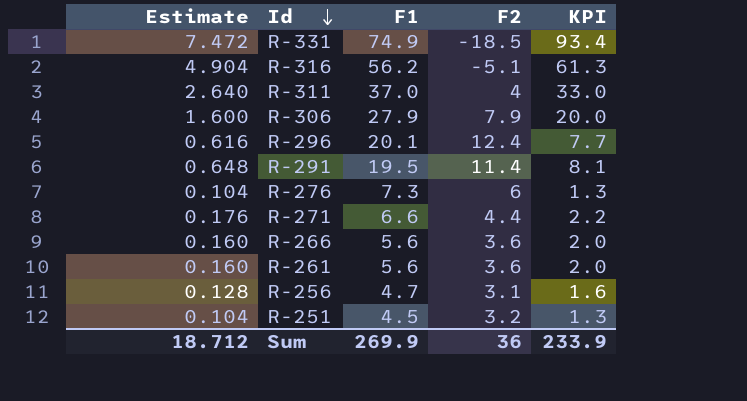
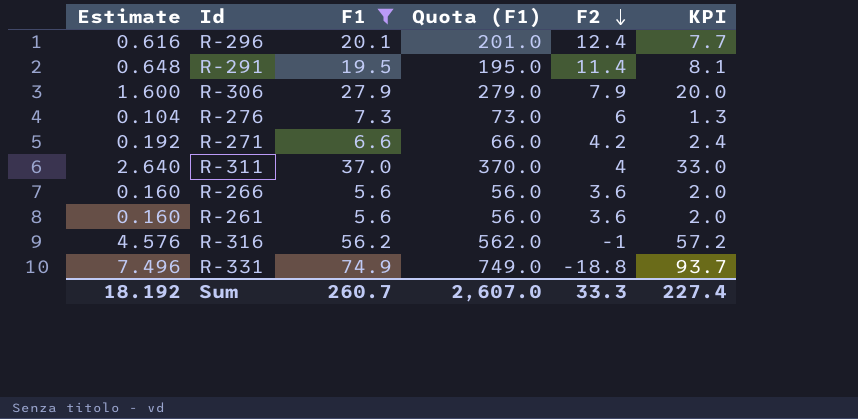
filter: none -> F1 >= 5.6
row order: Id descending -> F2 descending
column Quota (F1) | formula: none -> [F1] * 10
R-271 | Estimate: 0.176 -> 0.192
R-271 | F2: 4.4 -> 4.2
R-271 | KPI: 2.2 -> 2.4
R-316 | Estimate: 4.904 -> 4.576
R-316 | F2: -5.1 -> -1
R-316 | KPI: 61.3 -> 57.2
R-331 | Estimate: 7.472 -> 7.496
R-331 | F2: -18.5 -> -18.8
R-331 | KPI: 93.4 -> 93.7
Sum | Estimate: 18.712 -> 18.192
Sum | F1: 269.9 -> 260.7
Sum | F2: 36 -> 33.3
Sum | KPI: 233.9 -> 227.4

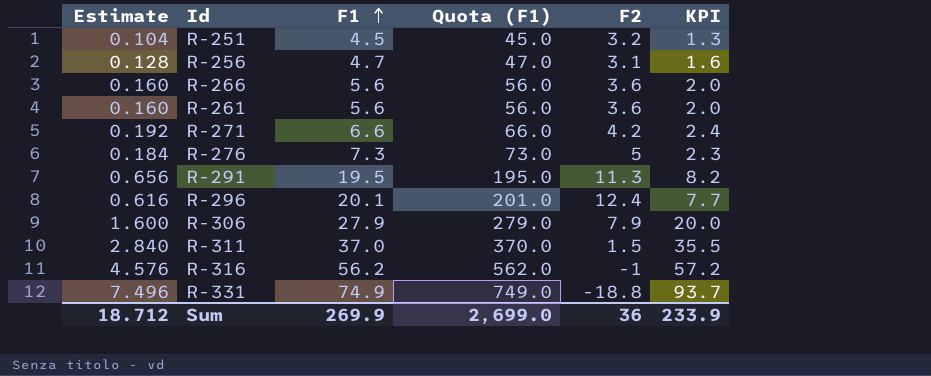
filter: F1 >= 5.6 -> none
row order: F2 descending -> F1 ascending
R-276 | Estimate: 0.104 -> 0.184
R-276 | F2: 6 -> 5
R-276 | KPI: 1.3 -> 2.3
R-291 | Estimate: 0.648 -> 0.656
R-291 | F2: 11.4 -> 11.3
R-291 | KPI: 8.1 -> 8.2
R-311 | Estimate: 2.640 -> 2.840
R-311 | F2: 4 -> 1.5
R-311 | KPI: 33.0 -> 35.5
Sum | Estimate: 18.192 -> 18.712
Sum | F1: 260.7 -> 269.9
Sum | Quota (F1): 2,607.0 -> 2,699.0
Sum | F2: 33.3 -> 36
Sum | KPI: 227.4 -> 233.9

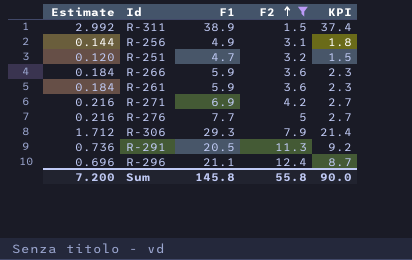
filter: none -> F2 >= 1.5
row order: F1 ascending -> F2 ascending
column Quota (F1) | formula: [F1] * 10 -> none
R-311 | Estimate: 2.840 -> 2.992
R-311 | F1: 37.0 -> 38.9
R-311 | KPI: 35.5 -> 37.4
R-256 | Estimate: 0.128 -> 0.144
R-256 | F1: 4.7 -> 4.9
R-256 | KPI: 1.6 -> 1.8
R-251 | Estimate: 0.104 -> 0.120
R-251 | F1: 4.5 -> 4.7
R-251 | KPI: 1.3 -> 1.5
R-266 | Estimate: 0.160 -> 0.184
R-266 | F1: 5.6 -> 5.9
R-266 | KPI: 2.0 -> 2.3
R-261 | Estimate: 0.160 -> 0.184
R-261 | F1: 5.6 -> 5.9
R-261 | KPI: 2.0 -> 2.3
R-271 | Estimate: 0.192 -> 0.216
R-271 | F1: 6.6 -> 6.9
R-271 | KPI: 2.4 -> 2.7
R-276 | Estimate: 0.184 -> 0.216
R-276 | F1: 7.3 -> 7.7
R-276 | KPI: 2.3 -> 2.7
R-306 | Estimate: 1.600 -> 1.712
R-306 | F1: 27.9 -> 29.3
R-306 | KPI: 20.0 -> 21.4
R-291 | Estimate: 0.656 -> 0.736
R-291 | F1: 19.5 -> 20.5
R-291 | KPI: 8.2 -> 9.2
R-296 | Estimate: 0.616 -> 0.696
R-296 | F1: 20.1 -> 21.1
R-296 | KPI: 7.7 -> 8.7
Sum | Estimate: 18.712 -> 7.200
Sum | F1: 269.9 -> 145.8
Sum | F2: 36 -> 55.8
Sum | KPI: 233.9 -> 90.0

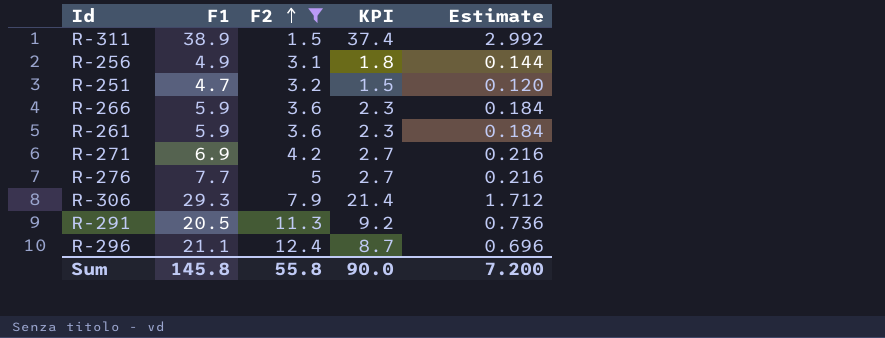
column Estimate | position: 1 -> 5

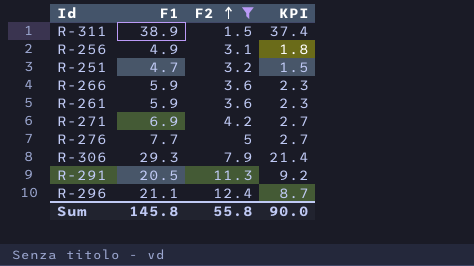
column Estimate | formula: [KPI] * 0.08 -> none

